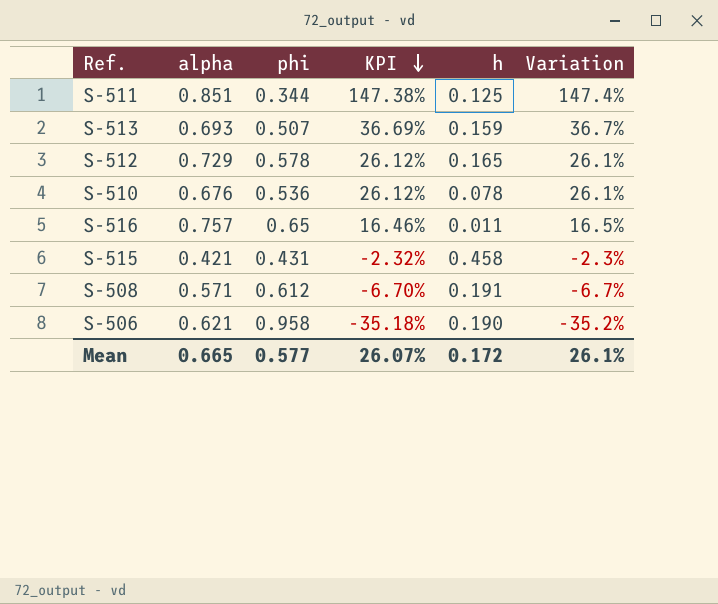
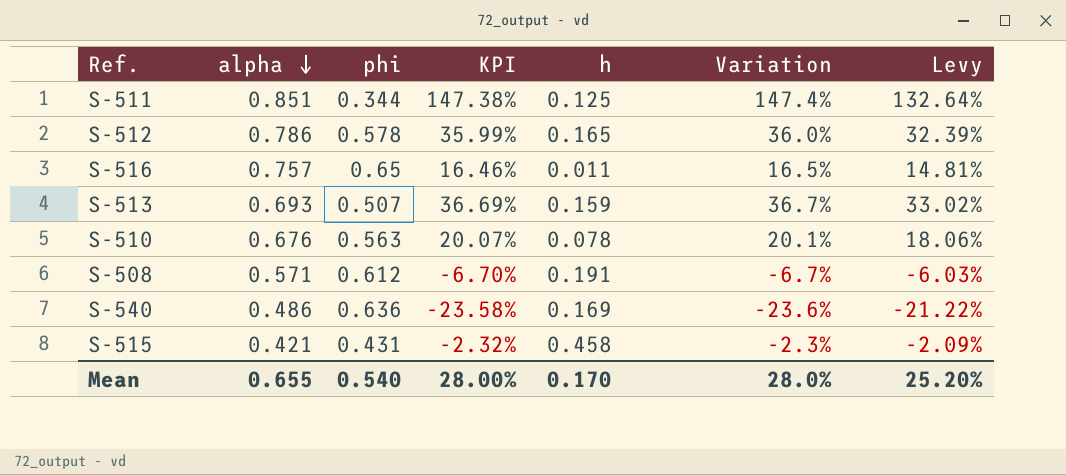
row order: KPI descending -> alpha descending
column Levy | formula: none -> [KPI] * 0.9
row S-506: 0.621 | 0.958 | -35.18% | 0.190 | -35.2% -> none
S-512 | alpha: 0.729 -> 0.786
S-512 | KPI: 26.12% -> 35.99%
S-512 | Variation: 26.1% -> 36.0%
S-510 | phi: 0.536 -> 0.563
S-510 | KPI: 26.12% -> 20.07%
S-510 | Variation: 26.1% -> 20.1%
row S-540: none -> 0.486 | 0.636 | -23.58% | 0.169 | -23.6% | -21.22%
Mean | alpha: 0.665 -> 0.655
Mean | phi: 0.577 -> 0.540
Mean | KPI: 26.07% -> 28.00%
Mean | h: 0.172 -> 0.170
Mean | Variation: 26.1% -> 28.0%

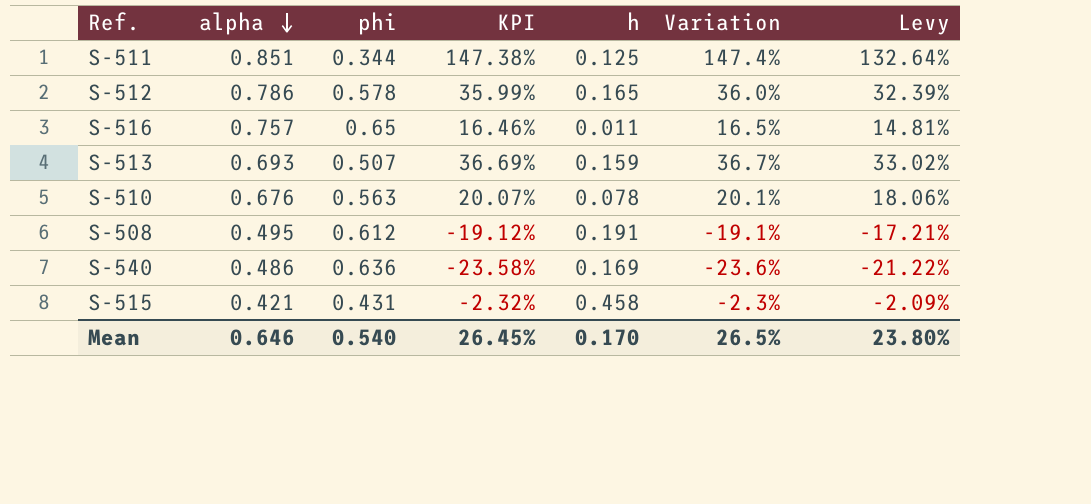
S-508 | alpha: 0.571 -> 0.495
S-508 | KPI: -6.70% -> -19.12%
S-508 | Variation: -6.7% -> -19.1%
S-508 | Levy: -6.03% -> -17.21%
Mean | alpha: 0.655 -> 0.646
Mean | KPI: 28.00% -> 26.45%
Mean | Variation: 28.0% -> 26.5%
Mean | Levy: 25.20% -> 23.80%

